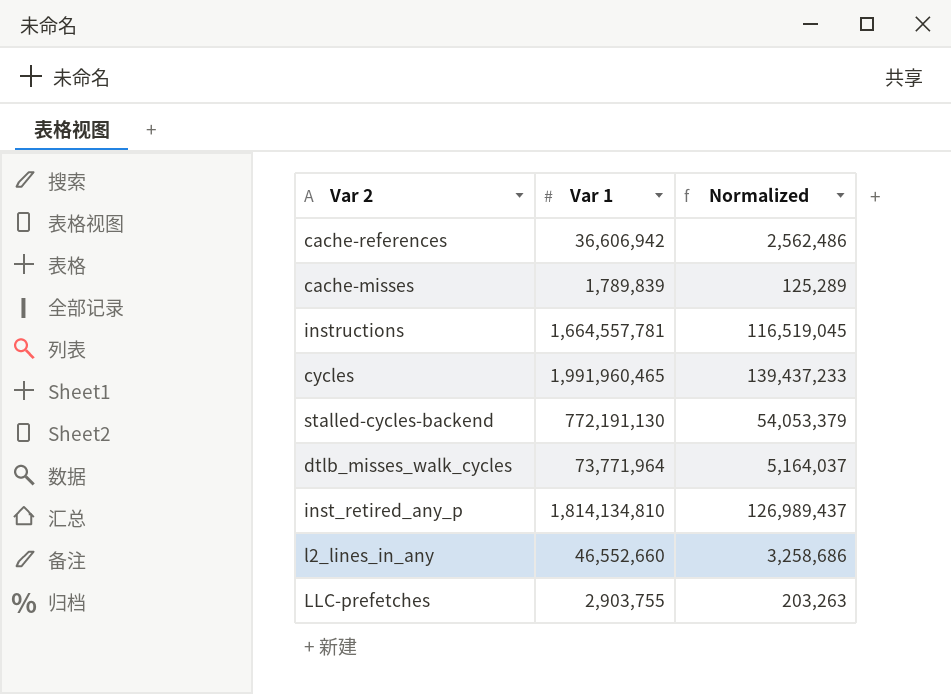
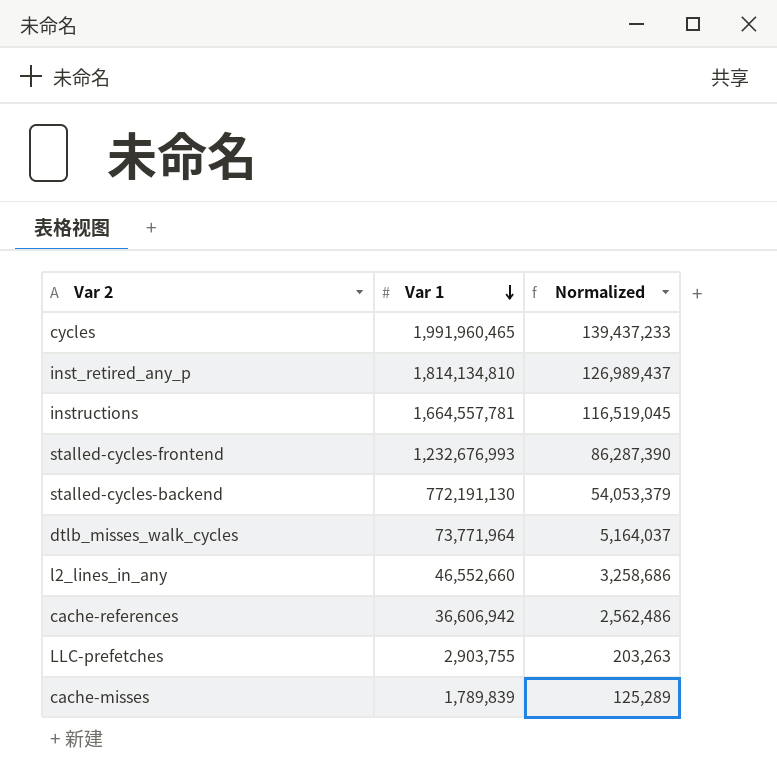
row order: none -> Var 1 descending
row stalled-cycles-frontend: none -> 1,232,676,993 | 86,287,390

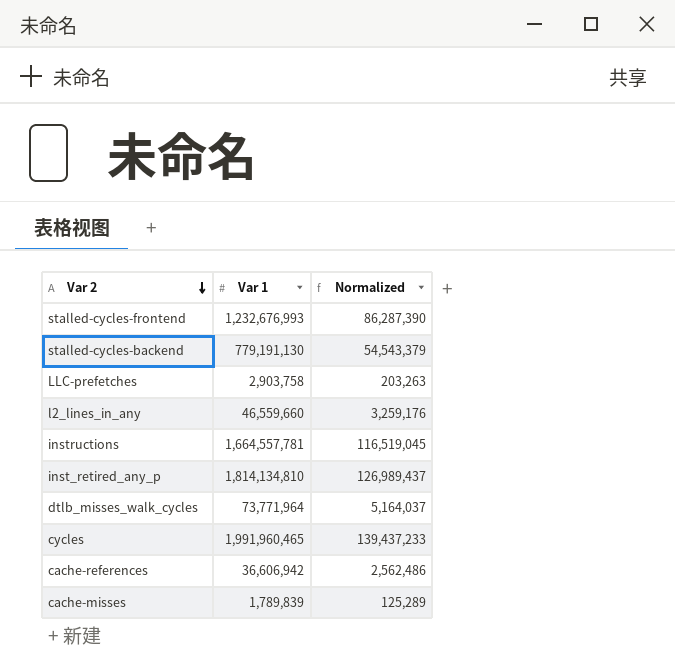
row order: Var 1 descending -> Var 2 descending
stalled-cycles-backend | Var 1: 772,191,130 -> 779,191,130
stalled-cycles-backend | Normalized: 54,053,379 -> 54,543,379
LLC-prefetches | Var 1: 2,903,755 -> 2,903,758
l2_lines_in_any | Var 1: 46,552,660 -> 46,559,660
l2_lines_in_any | Normalized: 3,258,686 -> 3,259,176

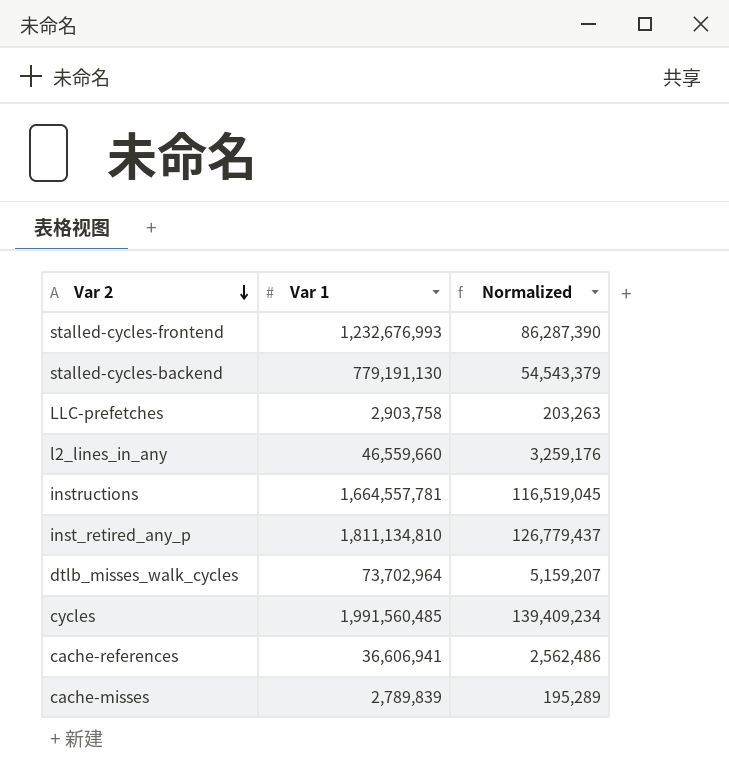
inst_retired_any_p | Var 1: 1,814,134,810 -> 1,811,134,810
inst_retired_any_p | Normalized: 126,989,437 -> 126,779,437
dtlb_misses_walk_cycles | Var 1: 73,771,964 -> 73,702,964
dtlb_misses_walk_cycles | Normalized: 5,164,037 -> 5,159,207
cycles | Var 1: 1,991,960,465 -> 1,991,560,485
cycles | Normalized: 139,437,233 -> 139,409,234
cache-references | Var 1: 36,606,942 -> 36,606,941
cache-misses | Var 1: 1,789,839 -> 2,789,839
cache-misses | Normalized: 125,289 -> 195,289

